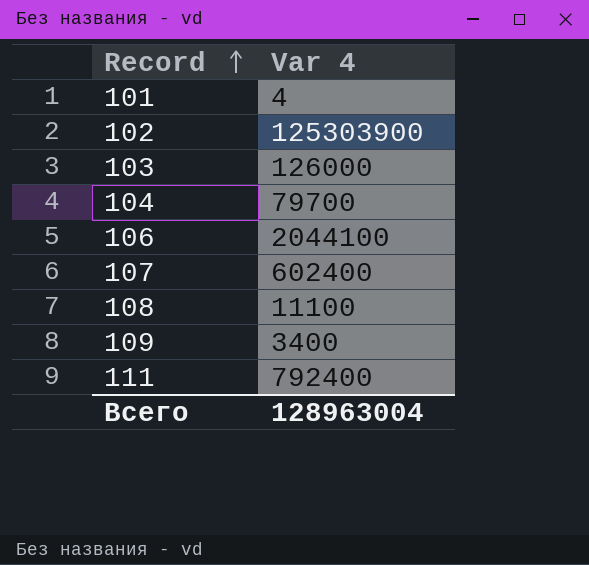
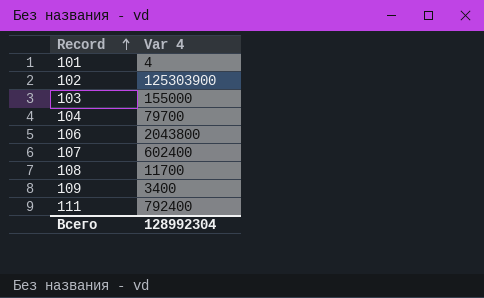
103 | Var 4: 126000 -> 155000
106 | Var 4: 2044100 -> 2043800
108 | Var 4: 11100 -> 11700
Всего | Var 4: 128963004 -> 128992304

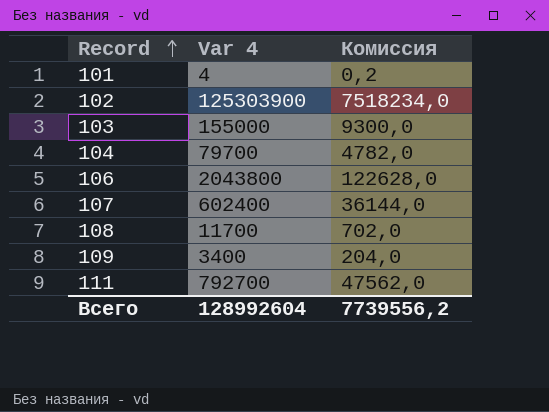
column Комиссия | formula: none -> [Var 4] * 0,06
111 | Var 4: 792400 -> 792700
Всего | Var 4: 128992304 -> 128992604

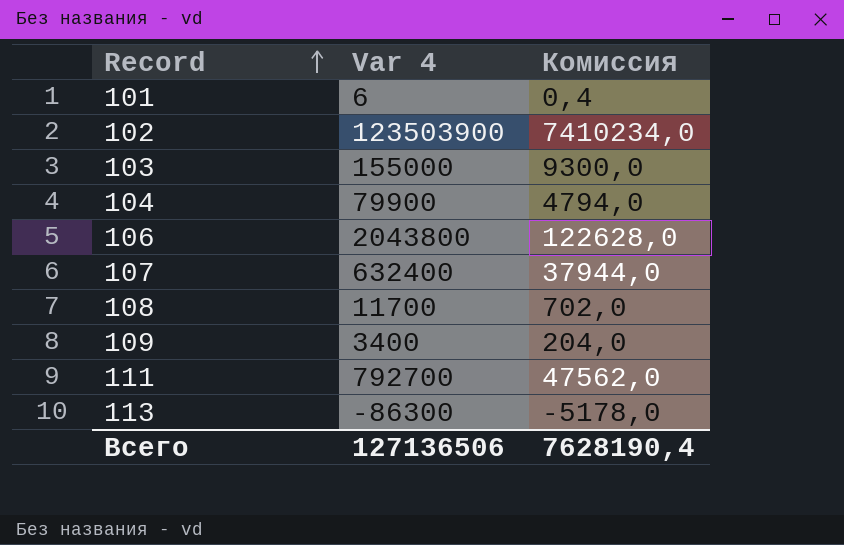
101 | Var 4: 4 -> 6
101 | Комиссия: 0,2 -> 0,4
102 | Var 4: 125303900 -> 123503900
102 | Комиссия: 7518234,0 -> 7410234,0
104 | Var 4: 79700 -> 79900
104 | Комиссия: 4782,0 -> 4794,0
107 | Var 4: 602400 -> 632400
107 | Комиссия: 36144,0 -> 37944,0
row 113: none -> -86300 | -5178,0
Всего | Var 4: 128992604 -> 127136506
Всего | Комиссия: 7739556,2 -> 7628190,4

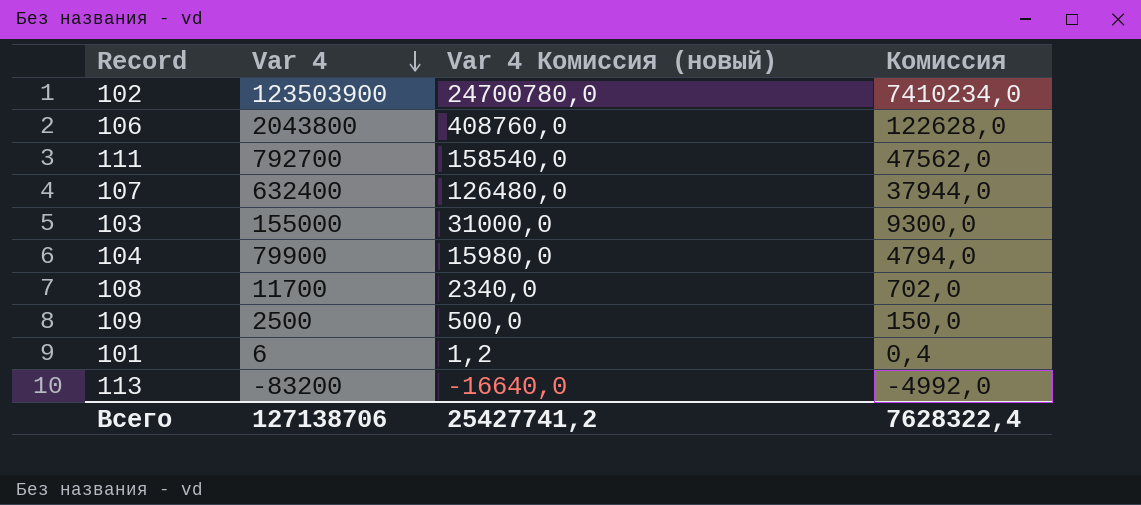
row order: Record ascending -> Var 4 descending
column Var 4 Комиссия (новый) | formula: none -> [Var 4] * 0,2
109 | Var 4: 3400 -> 2500
109 | Комиссия: 204,0 -> 150,0
113 | Var 4: -86300 -> -83200
113 | Комиссия: -5178,0 -> -4992,0
Всего | Var 4: 127136506 -> 127138706
Всего | Комиссия: 7628190,4 -> 7628322,4

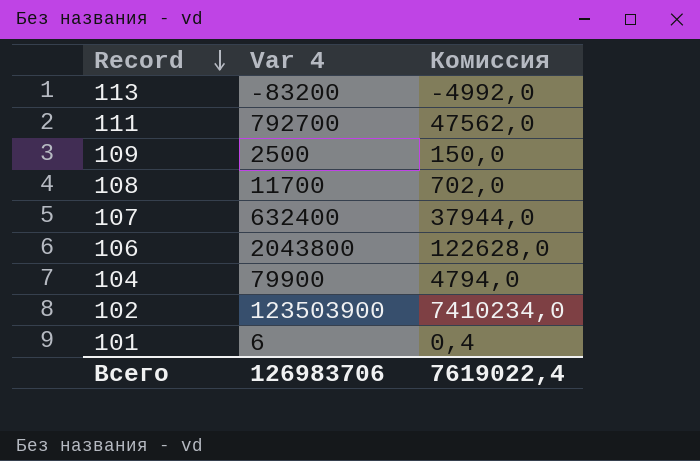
row order: Var 4 descending -> Record descending
column Var 4 Комиссия (новый) | formula: [Var 4] * 0,2 -> none
row 103: 155000 | 31000,0 | 9300,0 -> none
Всего | Var 4: 127138706 -> 126983706
Всего | Комиссия: 7628322,4 -> 7619022,4

